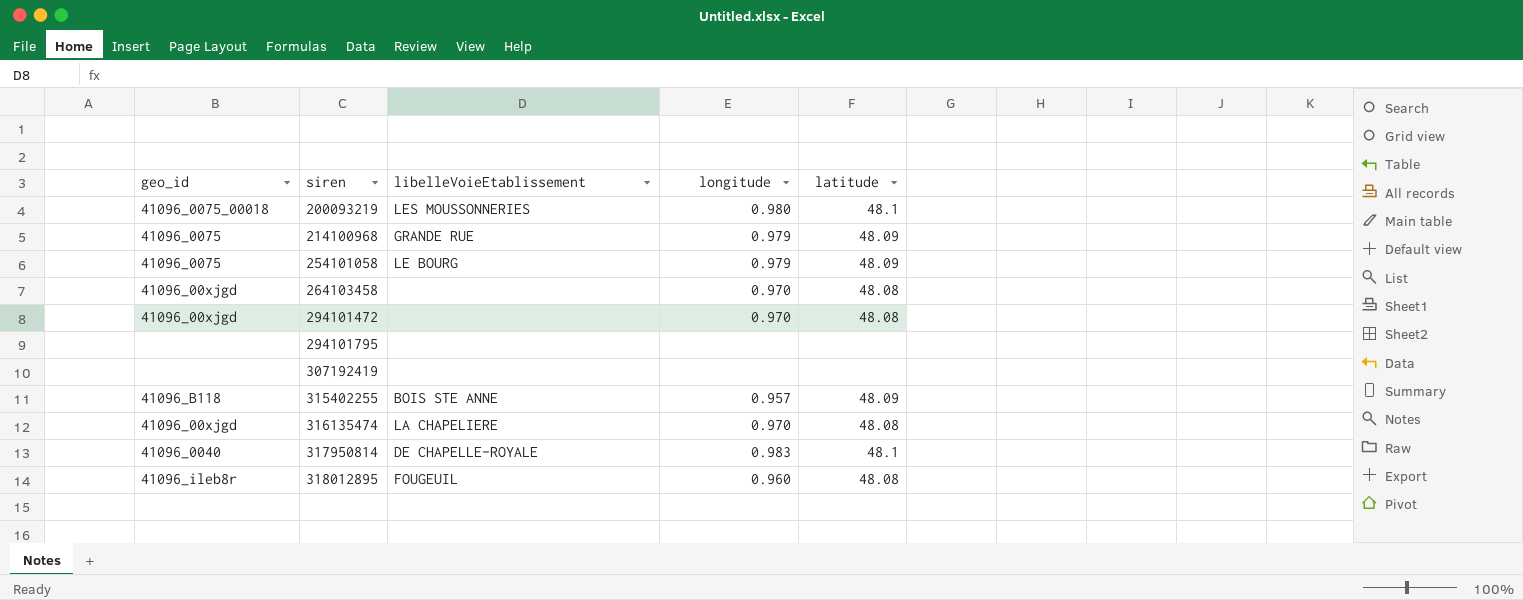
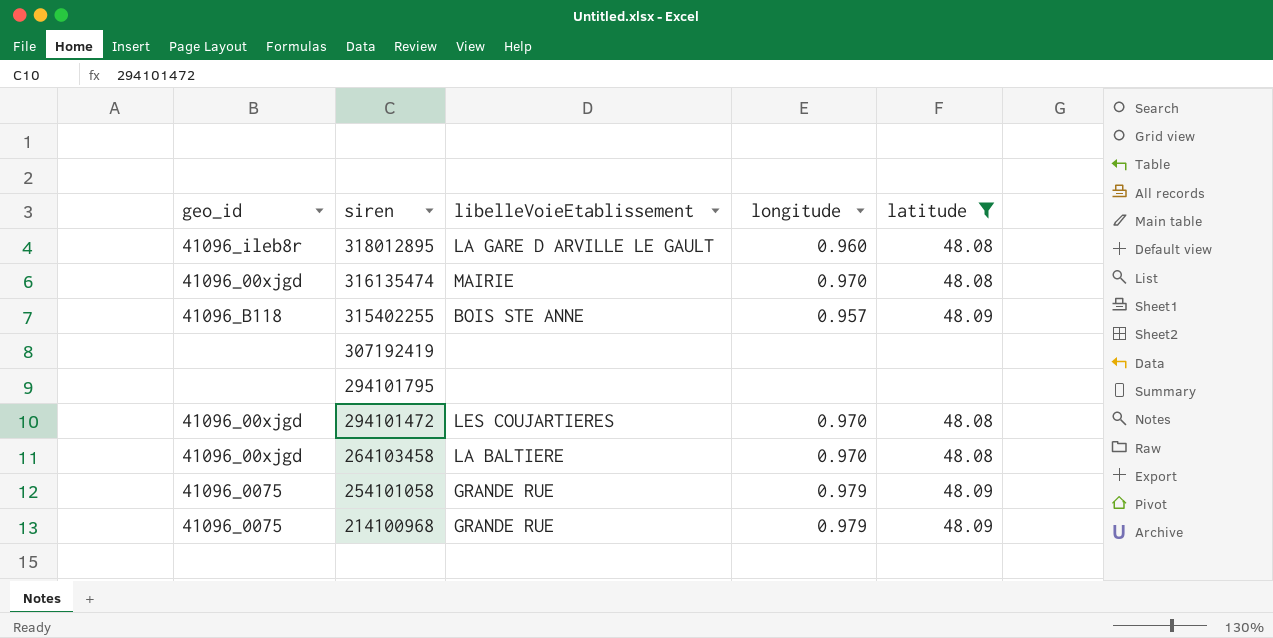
filter: none -> latitude != 48.1
row order: siren ascending -> siren descending
318012895 | libelleVoieEtablissement: FOUGEUIL -> LA GARE D ARVILLE LE GAULT
316135474 | libelleVoieEtablissement: LA CHAPELIERE -> MAIRIE
294101472 | libelleVoieEtablissement: none -> LES COUJARTIERES
264103458 | libelleVoieEtablissement: none -> LA BALTIERE
254101058 | libelleVoieEtablissement: LE BOURG -> GRANDE RUE

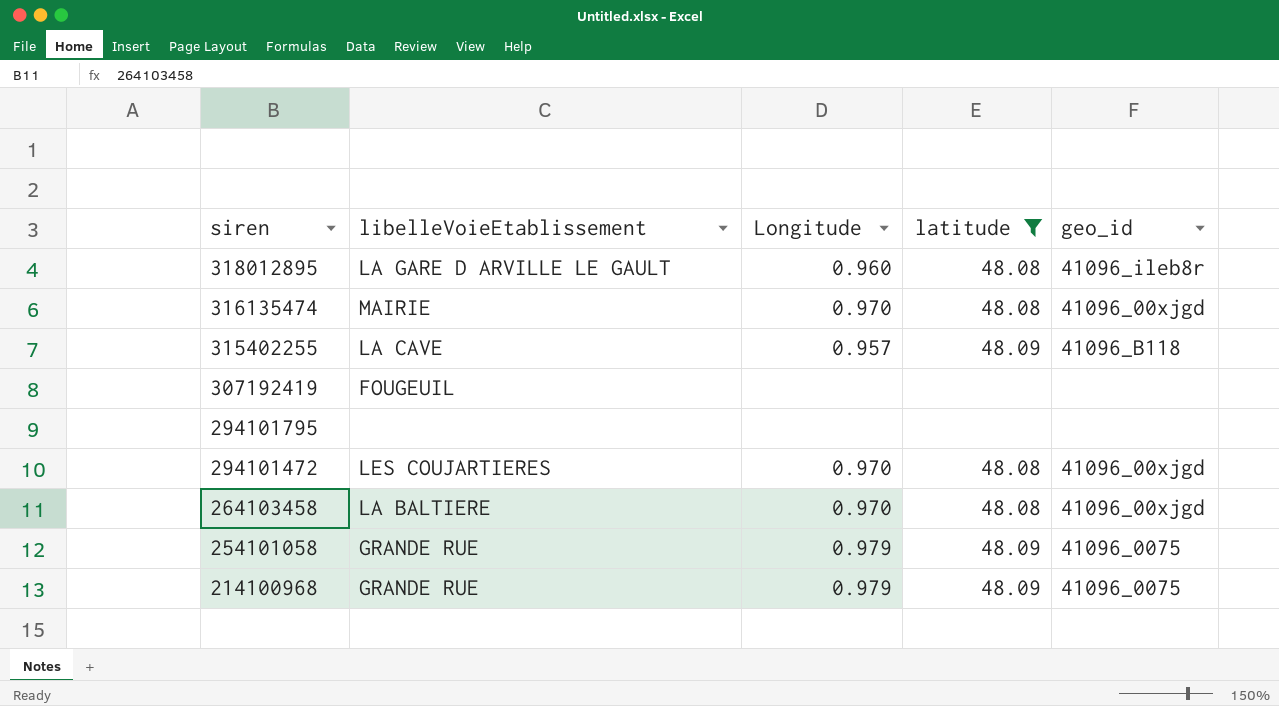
column name: longitude -> Longitude
column geo_id | position: 1 -> 5
315402255 | libelleVoieEtablissement: BOIS STE ANNE -> LA CAVE
307192419 | libelleVoieEtablissement: none -> FOUGEUIL

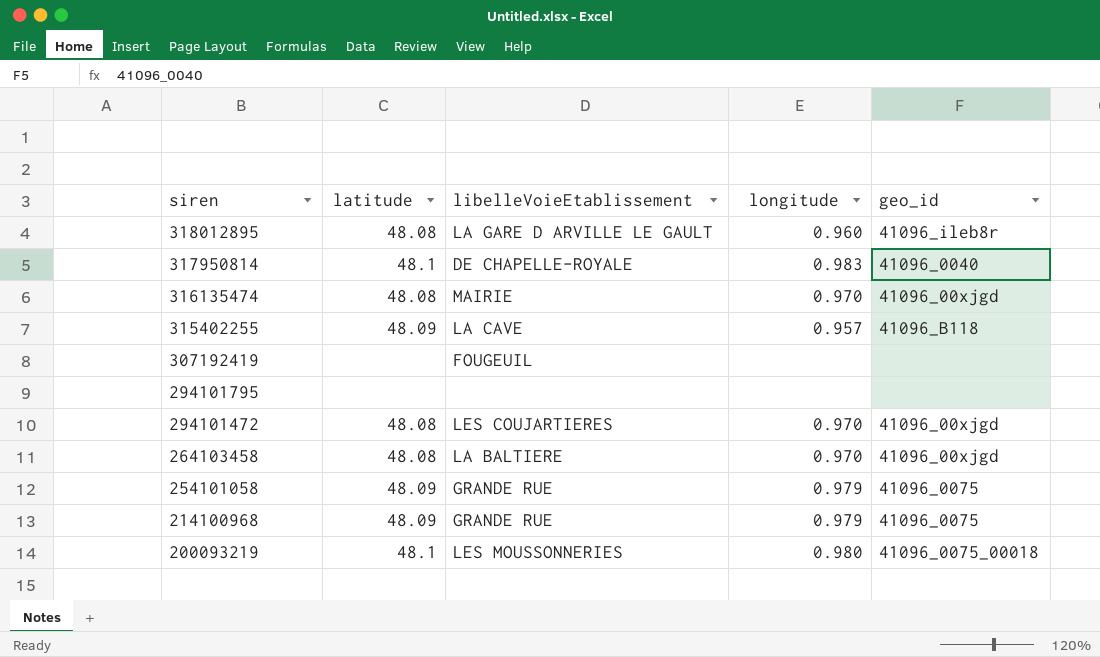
filter: latitude != 48.1 -> none
column latitude | position: 4 -> 2
column name: Longitude -> longitude

